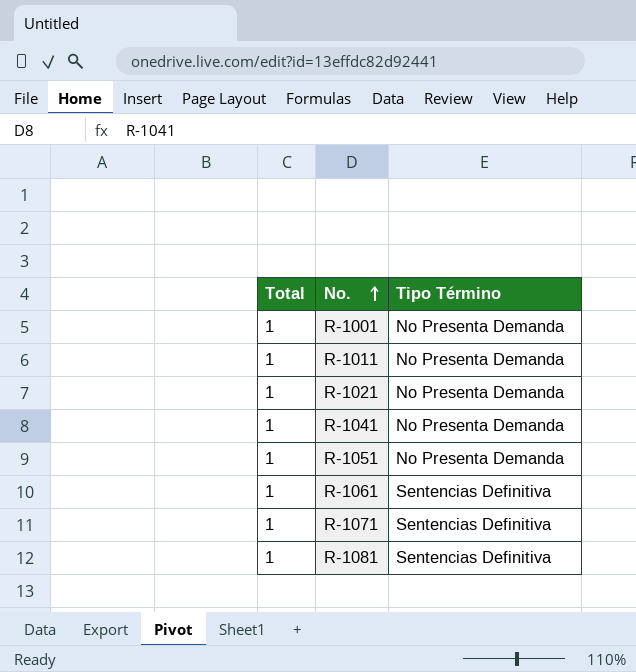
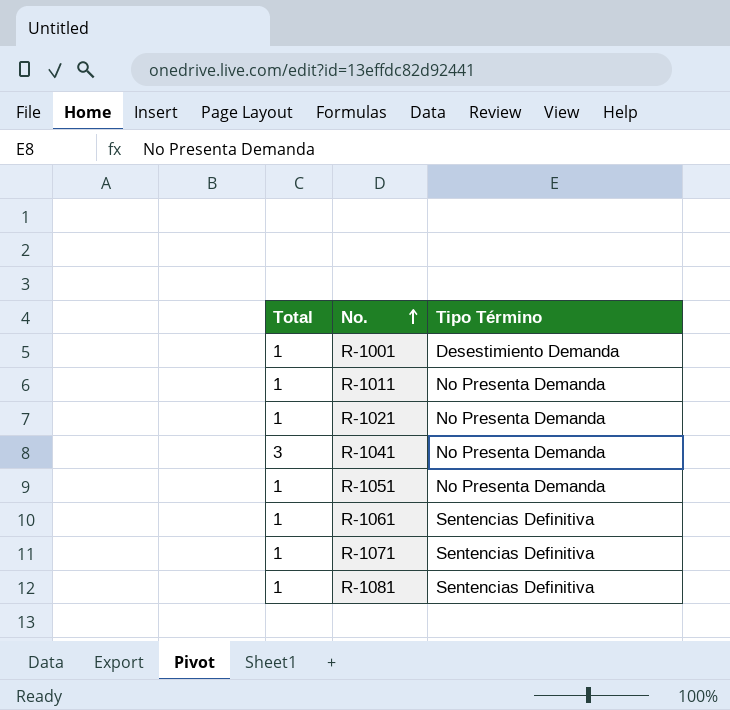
R-1001 | Tipo Término: No Presenta Demanda -> Desestimiento Demanda
R-1041 | Total: 1 -> 3

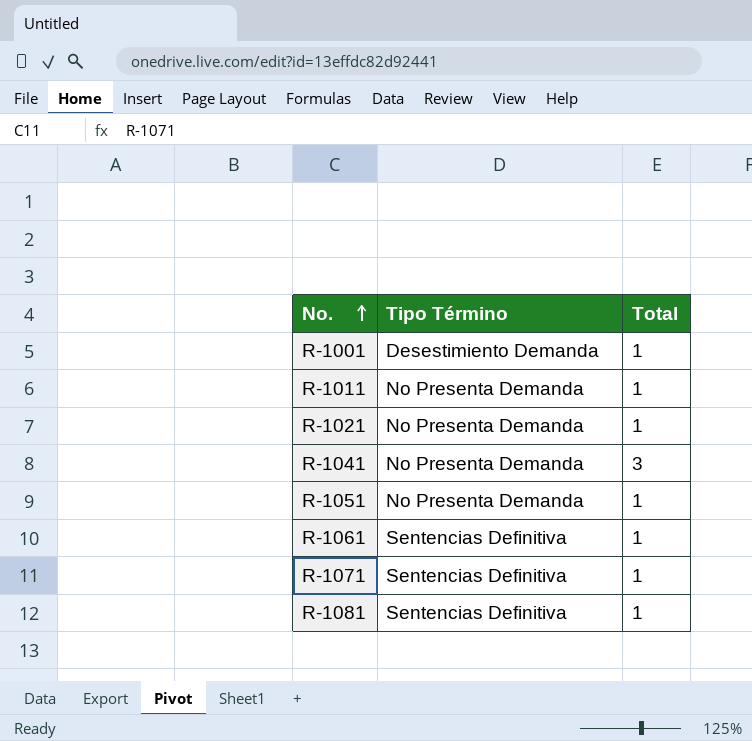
column Total | position: 1 -> 3

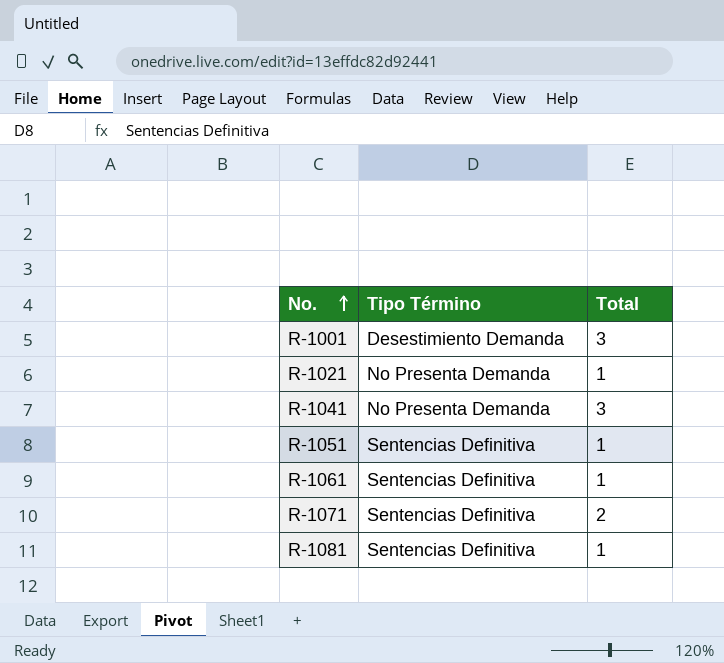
row R-1011: No Presenta Demanda | 1 -> none
R-1001 | Total: 1 -> 3
R-1051 | Tipo Término: No Presenta Demanda -> Sentencias Definitiva
R-1071 | Total: 1 -> 2

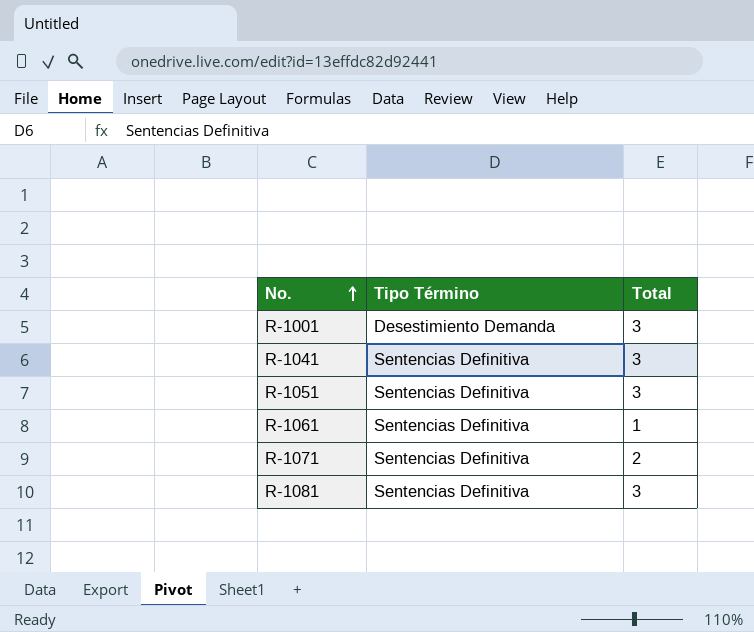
row R-1021: No Presenta Demanda | 1 -> none
R-1041 | Tipo Término: No Presenta Demanda -> Sentencias Definitiva
R-1051 | Total: 1 -> 3
R-1081 | Total: 1 -> 3

